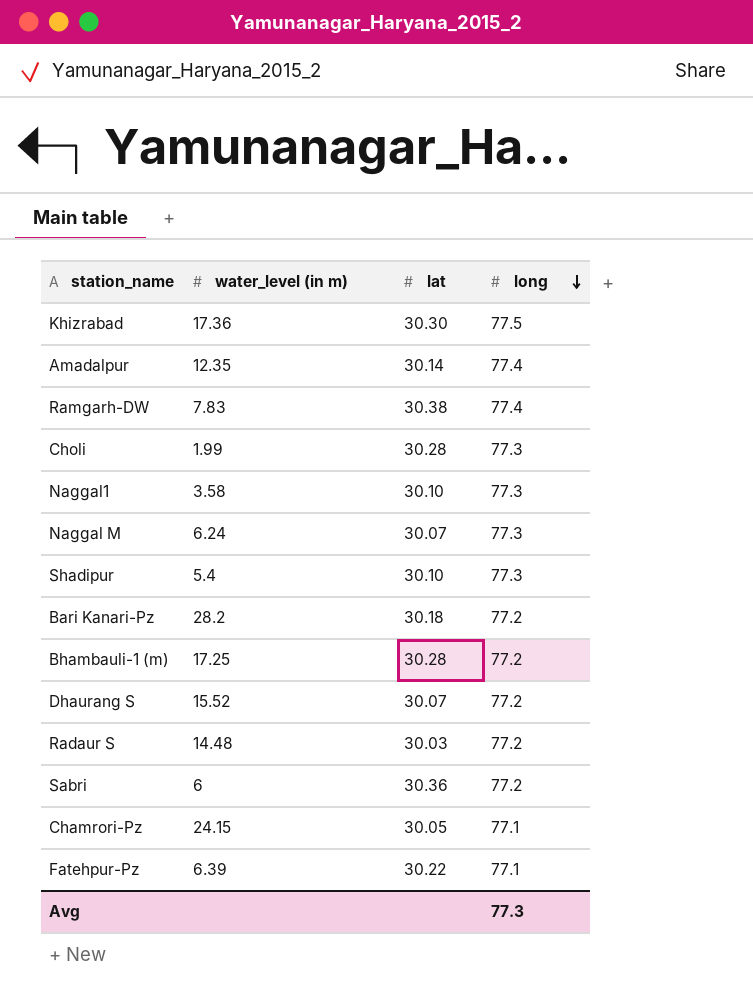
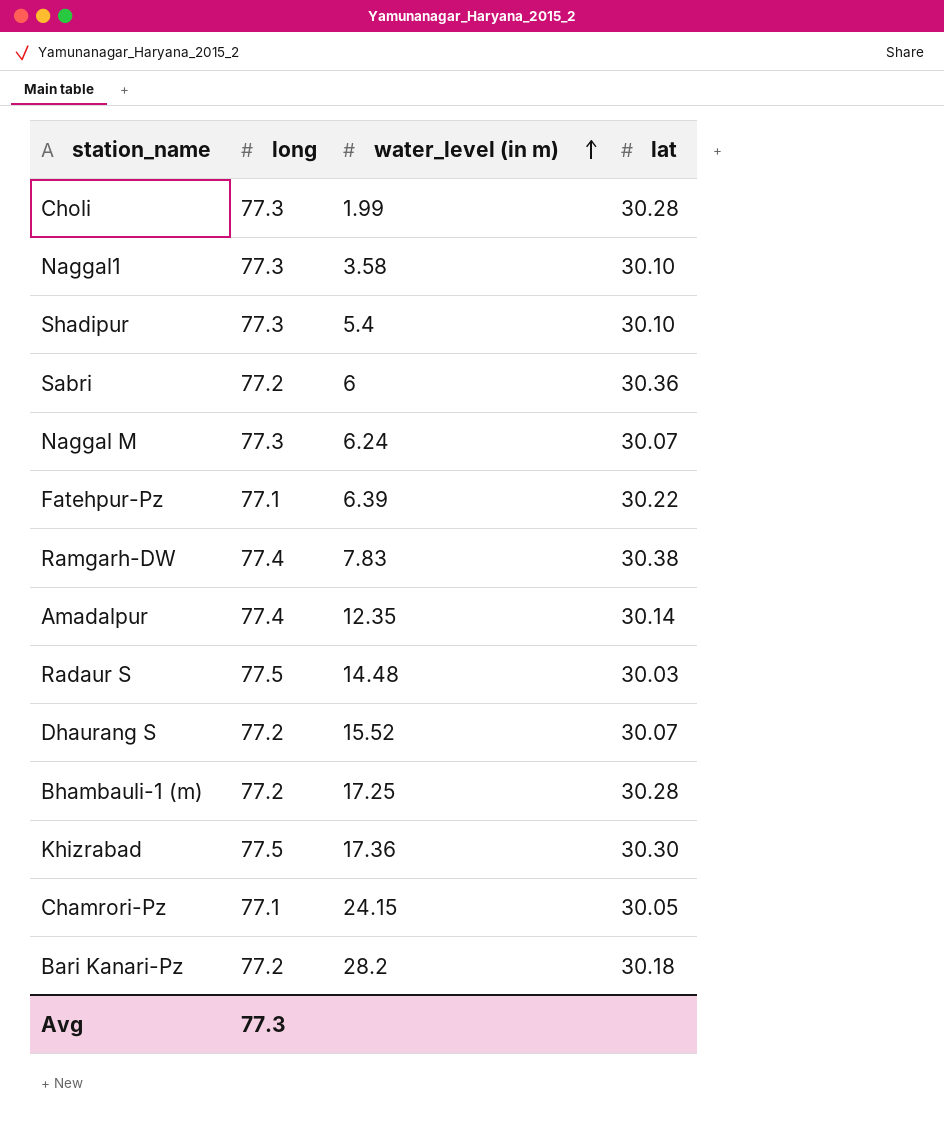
row order: long descending -> water_level (in m) ascending
column long | position: 4 -> 2
Radaur S | long: 77.2 -> 77.5

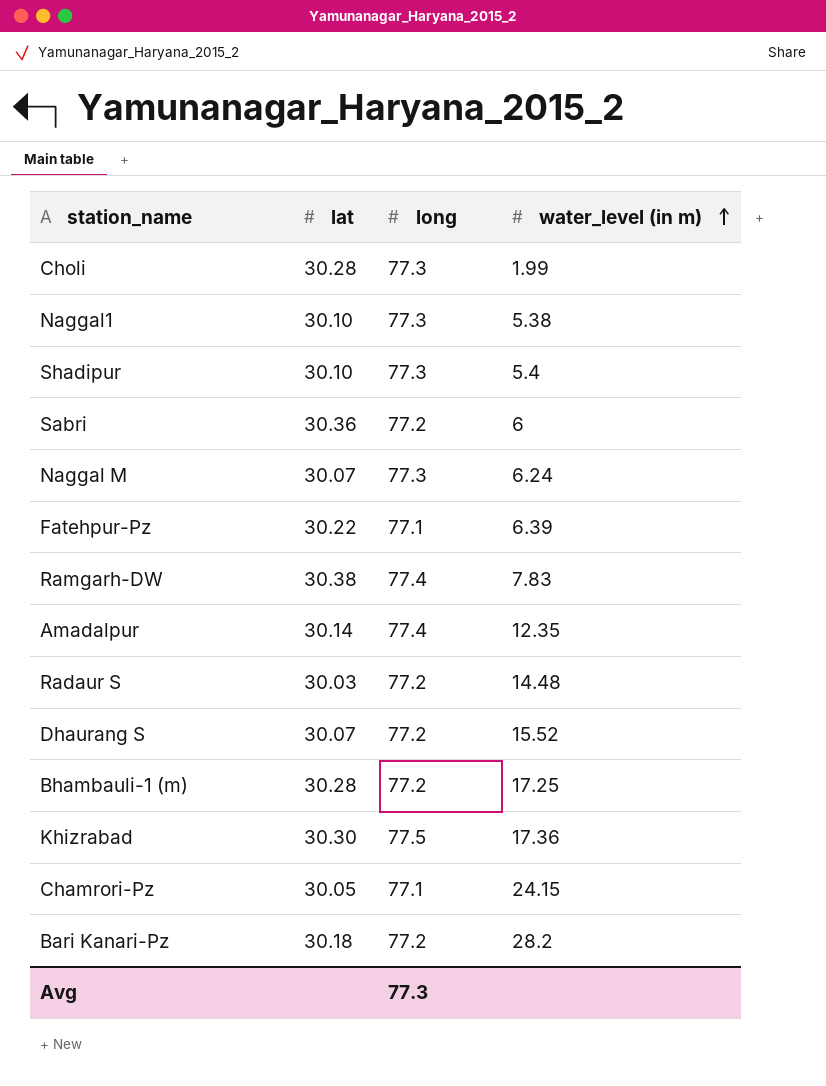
column lat | position: 4 -> 2
Naggal1 | water_level (in m): 3.58 -> 5.38
Radaur S | long: 77.5 -> 77.2

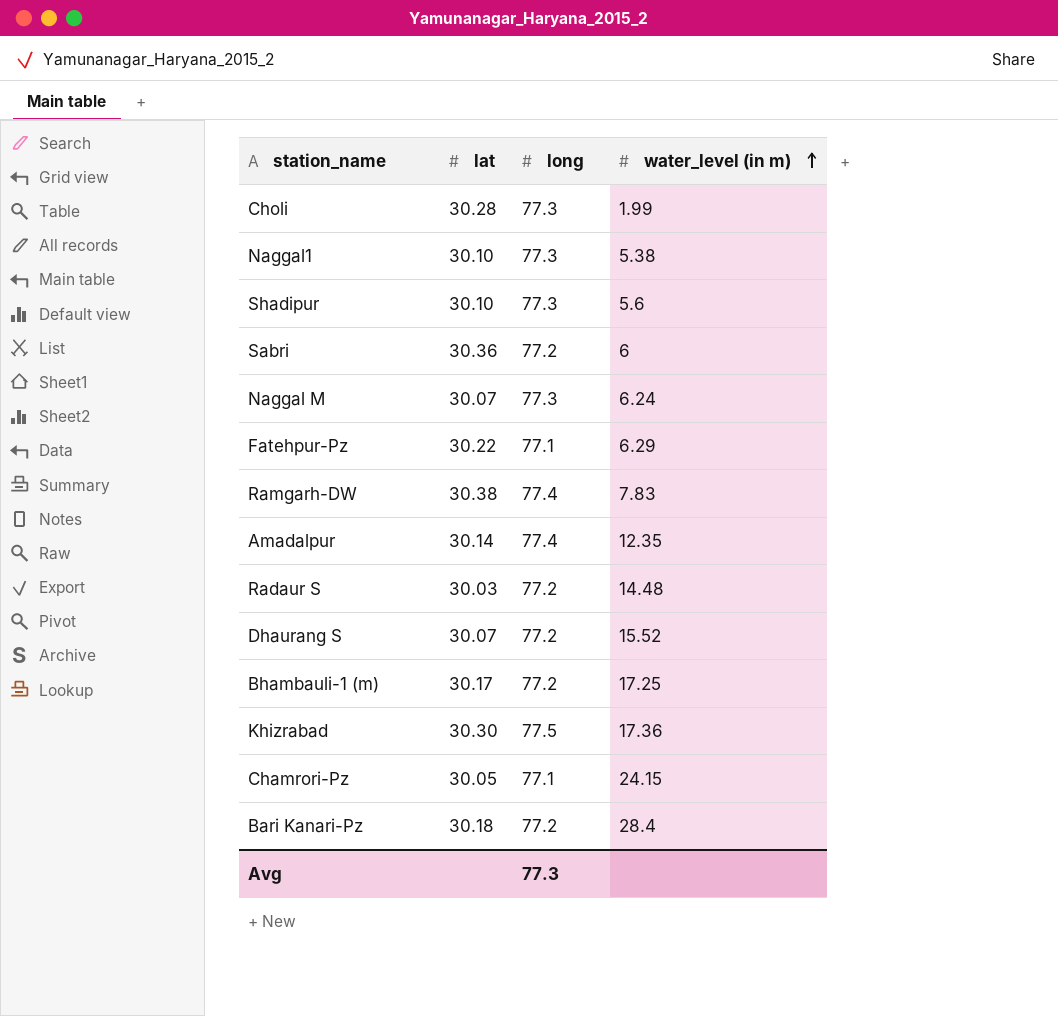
Shadipur | water_level (in m): 5.4 -> 5.6
Fatehpur-Pz | water_level (in m): 6.39 -> 6.29
Bhambauli-1 (m) | lat: 30.28 -> 30.17
Bari Kanari-Pz | water_level (in m): 28.2 -> 28.4

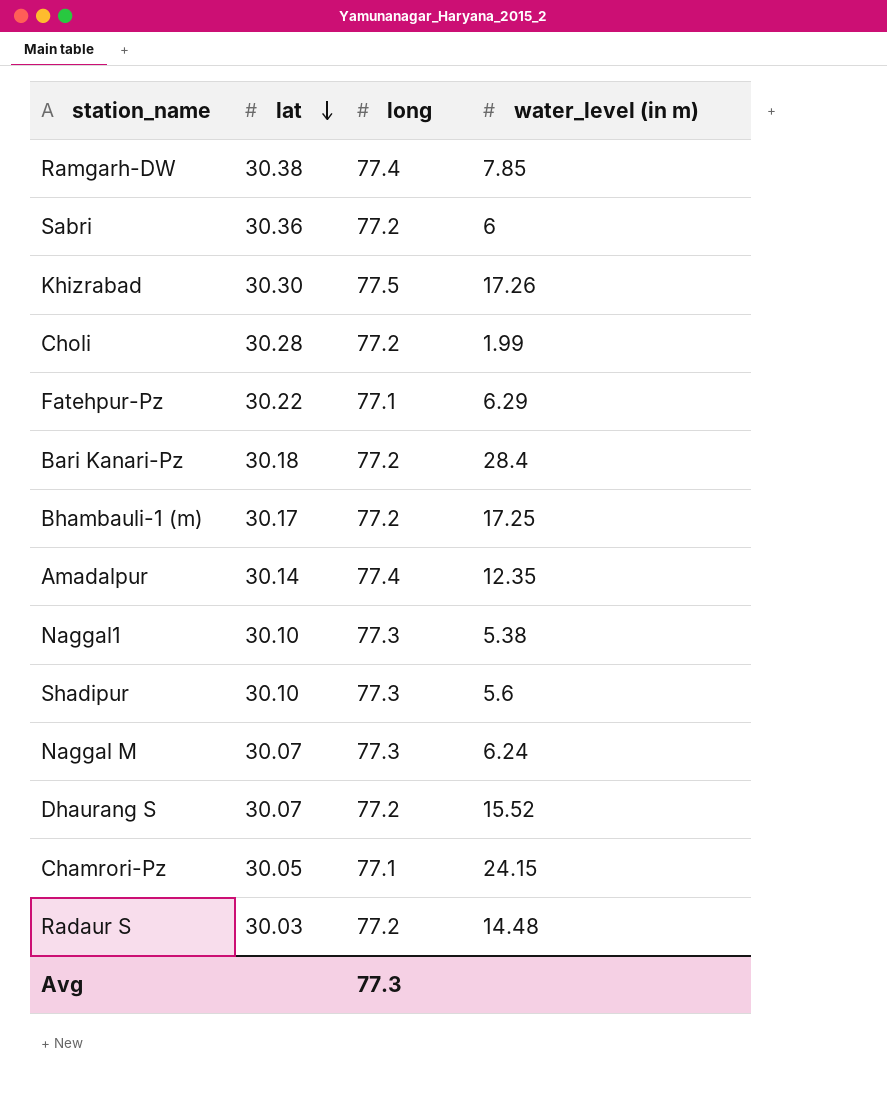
row order: water_level (in m) ascending -> lat descending
Ramgarh-DW | water_level (in m): 7.83 -> 7.85
Khizrabad | water_level (in m): 17.36 -> 17.26
Choli | long: 77.3 -> 77.2

